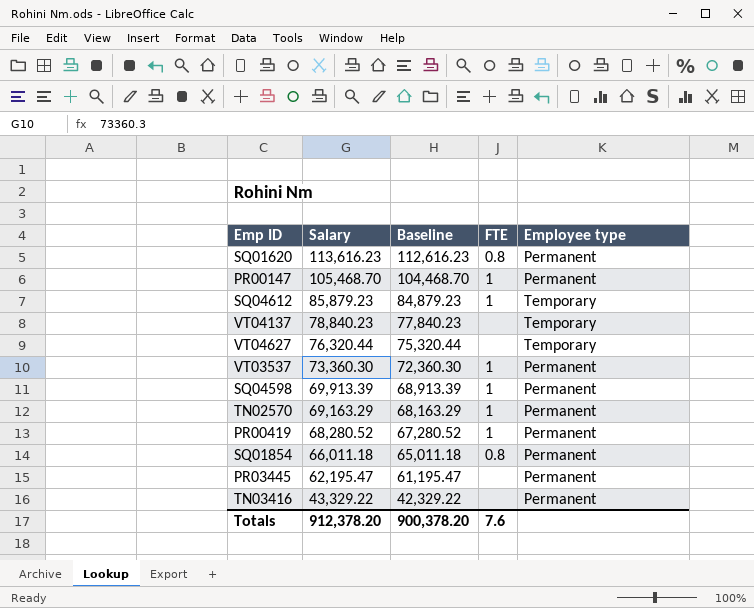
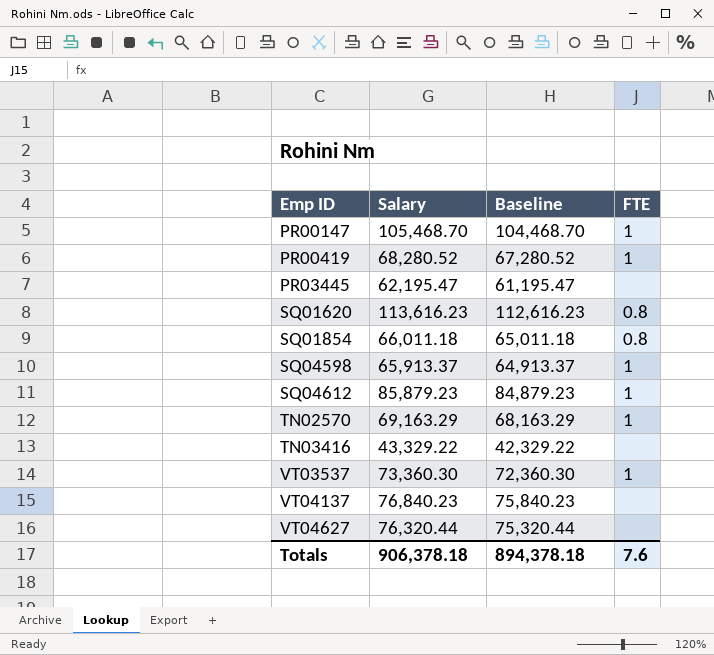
row order: Salary descending -> Emp ID ascending
column Employee type | position: 5 -> none
SQ04598 | Salary: 69,913.39 -> 65,913.37
SQ04598 | Baseline: 68,913.39 -> 64,913.37
VT04137 | Salary: 78,840.23 -> 76,840.23
VT04137 | Baseline: 77,840.23 -> 75,840.23
Totals | Salary: 912,378.20 -> 906,378.18
Totals | Baseline: 900,378.20 -> 894,378.18

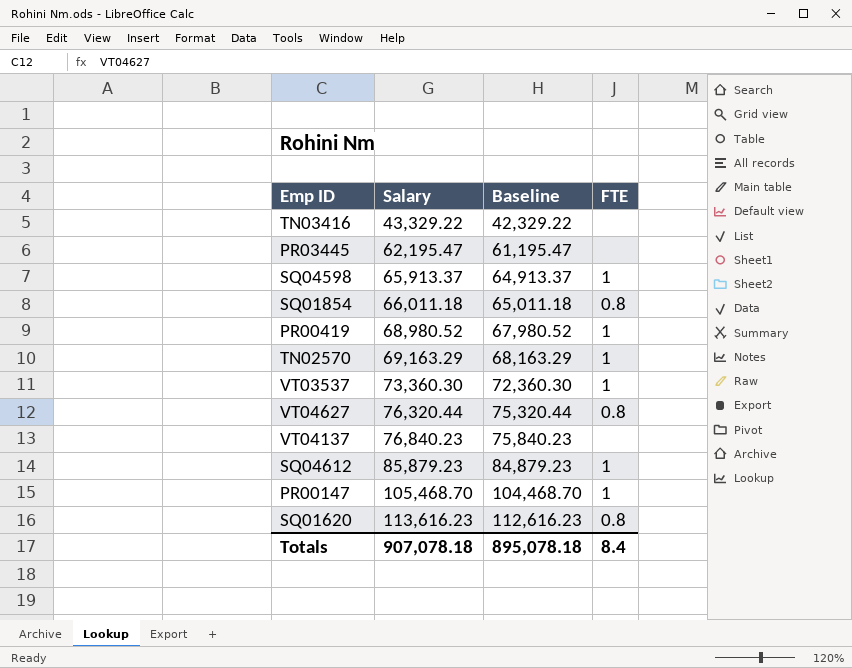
row order: Emp ID ascending -> Salary ascending
PR00419 | Salary: 68,280.52 -> 68,980.52
PR00419 | Baseline: 67,280.52 -> 67,980.52
VT04627 | FTE: none -> 0.8
Totals | Salary: 906,378.18 -> 907,078.18
Totals | Baseline: 894,378.18 -> 895,078.18
Totals | FTE: 7.6 -> 8.4

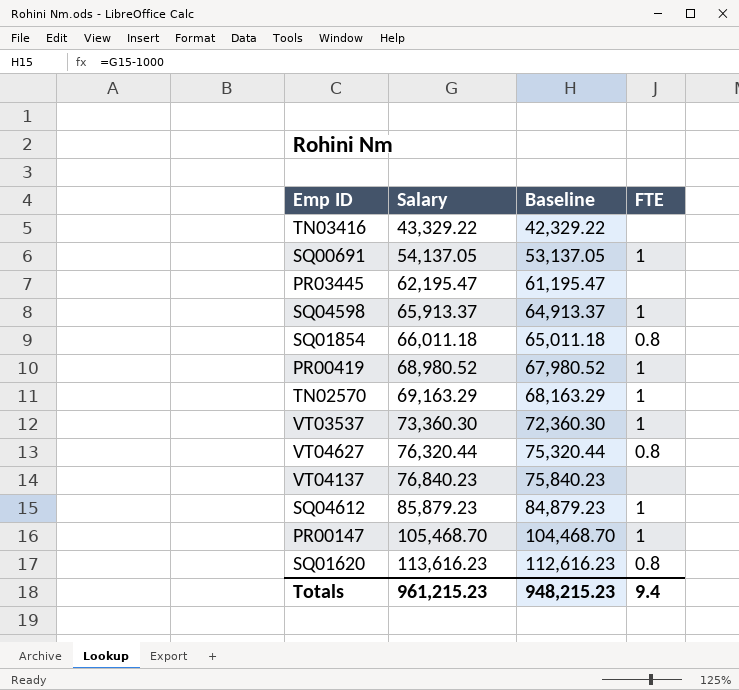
row SQ00691: none -> 54,137.05 | 53,137.05 | 1
Totals | Salary: 907,078.18 -> 961,215.23
Totals | Baseline: 895,078.18 -> 948,215.23
Totals | FTE: 8.4 -> 9.4

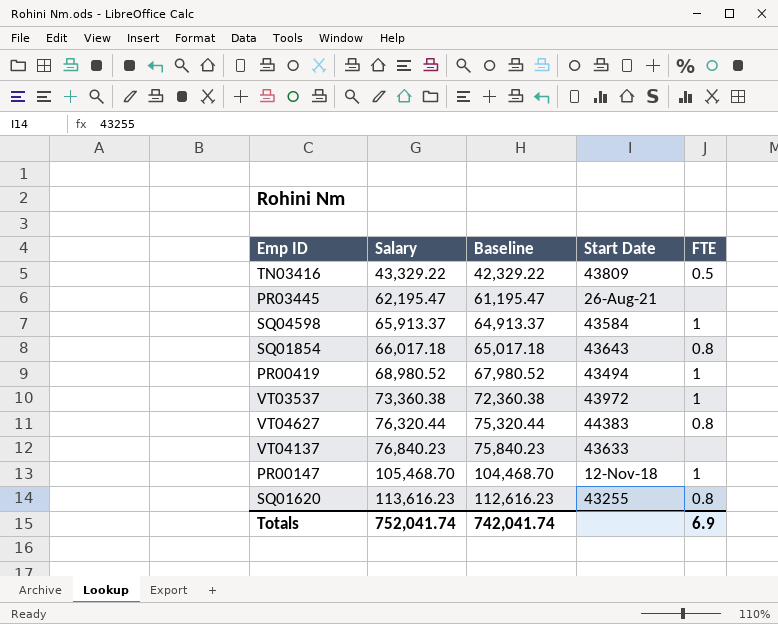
column Start Date | position: none -> 4
row SQ00691: 54,137.05 | 53,137.05 | 1 -> none
row TN02570: 69,163.29 | 68,163.29 | 1 -> none
row SQ04612: 85,879.23 | 84,879.23 | 1 -> none
TN03416 | FTE: none -> 0.5
SQ01854 | Salary: 66,011.18 -> 66,017.18
SQ01854 | Baseline: 65,011.18 -> 65,017.18
VT03537 | Salary: 73,360.30 -> 73,360.38
VT03537 | Baseline: 72,360.30 -> 72,360.38
Totals | Salary: 961,215.23 -> 752,041.74
Totals | Baseline: 948,215.23 -> 742,041.74
Totals | FTE: 9.4 -> 6.9

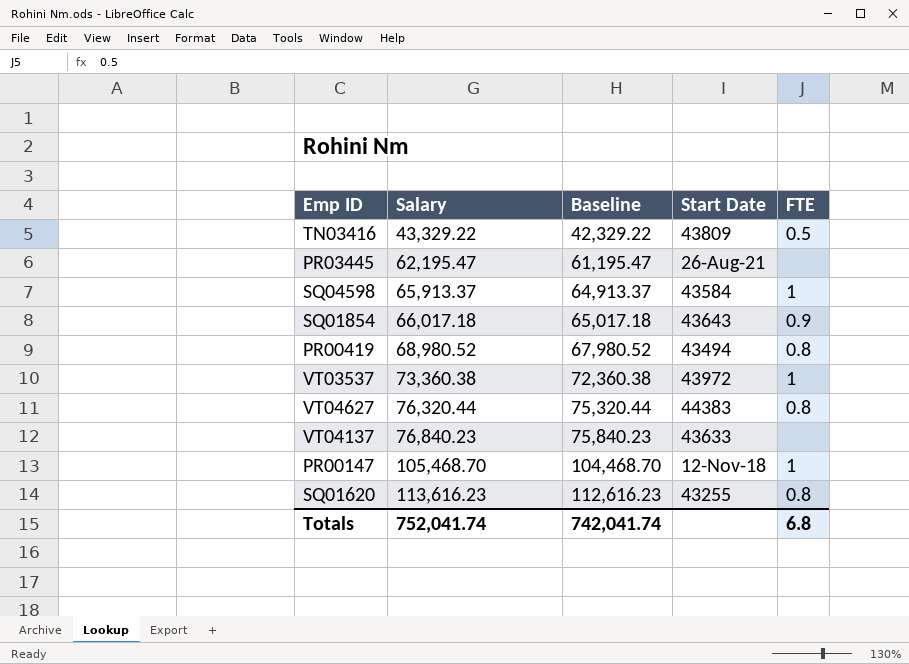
SQ01854 | FTE: 0.8 -> 0.9
PR00419 | FTE: 1 -> 0.8
Totals | FTE: 6.9 -> 6.8

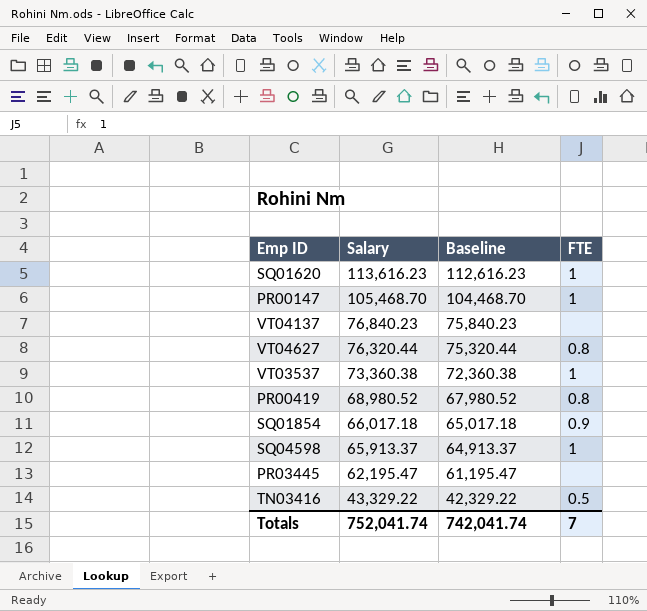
row order: Salary ascending -> Salary descending
column Start Date | position: 4 -> none
SQ01620 | FTE: 0.8 -> 1
Totals | FTE: 6.8 -> 7

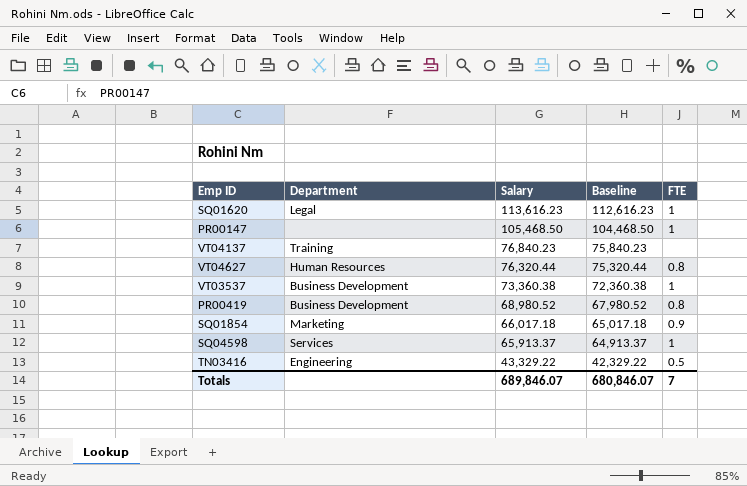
column Department | position: none -> 2
row PR03445: 62,195.47 | 61,195.47 | none -> none
PR00147 | Salary: 105,468.70 -> 105,468.50
PR00147 | Baseline: 104,468.70 -> 104,468.50
Totals | Salary: 752,041.74 -> 689,846.07
Totals | Baseline: 742,041.74 -> 680,846.07

